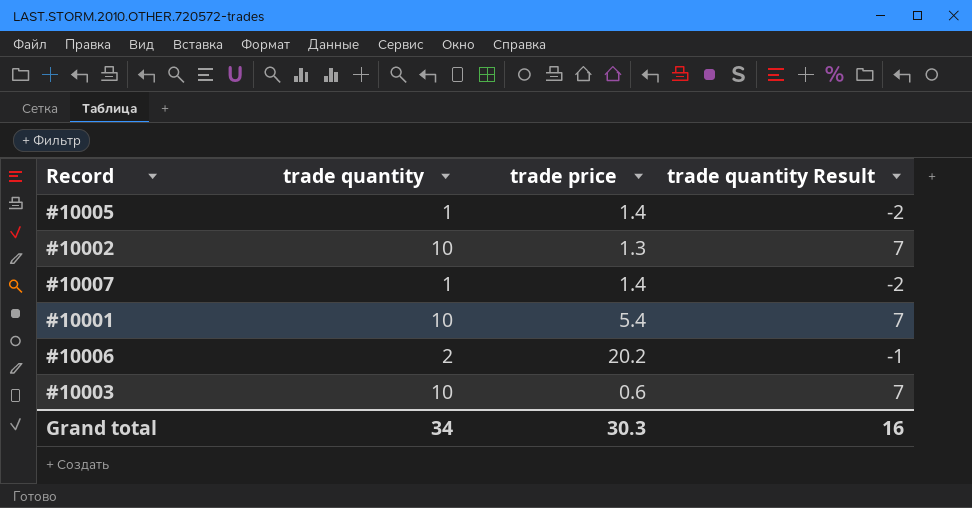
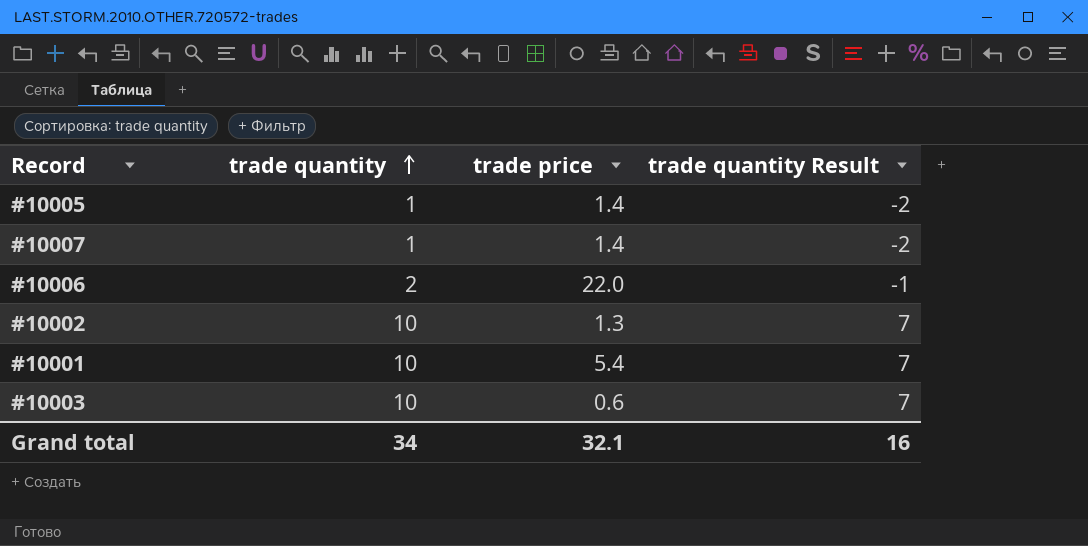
row order: none -> trade quantity ascending
#10006 | trade price: 20.2 -> 22.0
Grand total | trade price: 30.3 -> 32.1

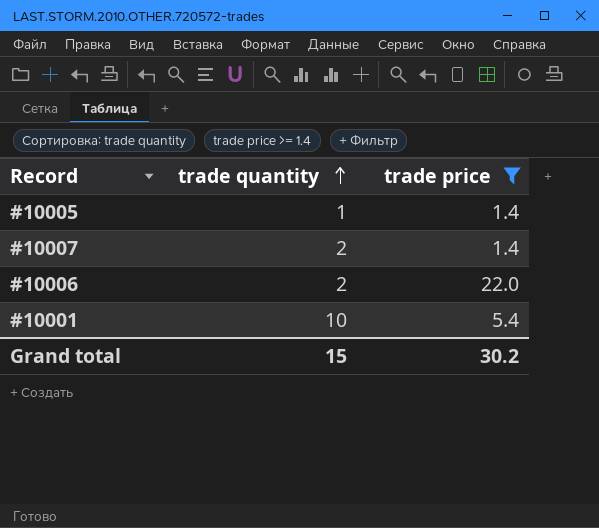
filter: none -> trade price >= 1.4
column trade quantity Result | formula: [trade quantity] - 3 -> none
#10007 | trade quantity: 1 -> 2
Grand total | trade quantity: 34 -> 15
Grand total | trade price: 32.1 -> 30.2

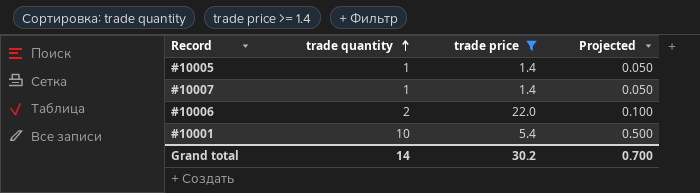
column Projected | formula: none -> [trade quantity] * 0.05
#10007 | trade quantity: 2 -> 1
Grand total | trade quantity: 15 -> 14

